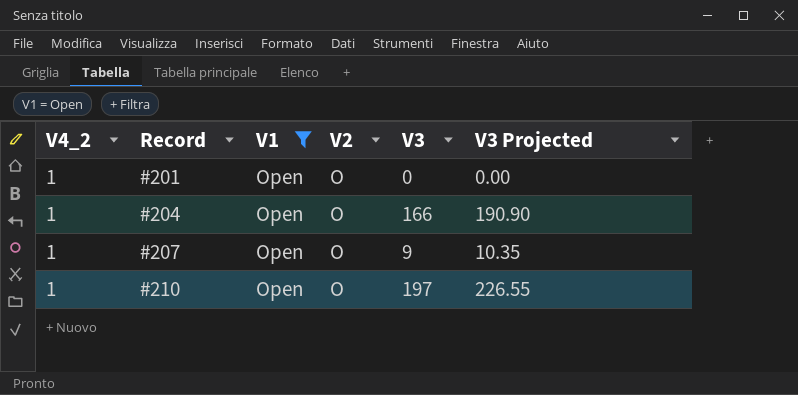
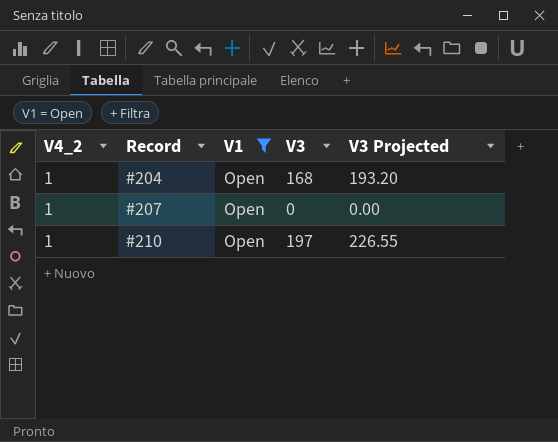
column V2 | position: 4 -> none
row #201: 1 | Open | O | 0 | 0.00 -> none
#204 | V3: 166 -> 168
#204 | V3 Projected: 190.90 -> 193.20
#207 | V3: 9 -> 0
#207 | V3 Projected: 10.35 -> 0.00

